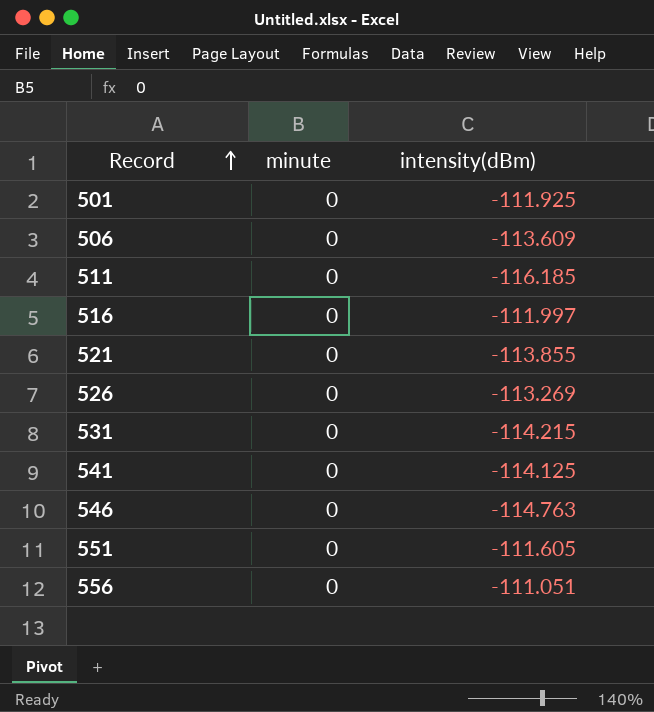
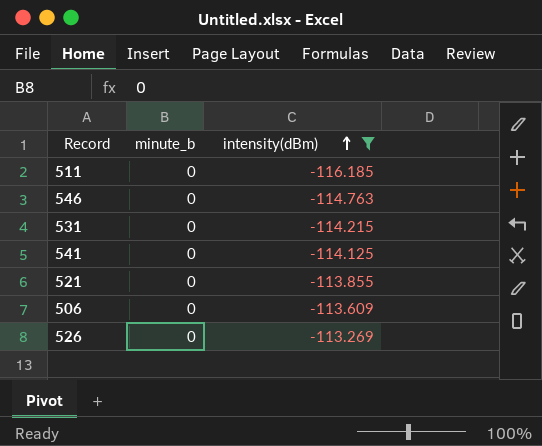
filter: none -> intensity(dBm) <= -113.269
row order: Record ascending -> intensity(dBm) ascending
column name: minute -> minute_b

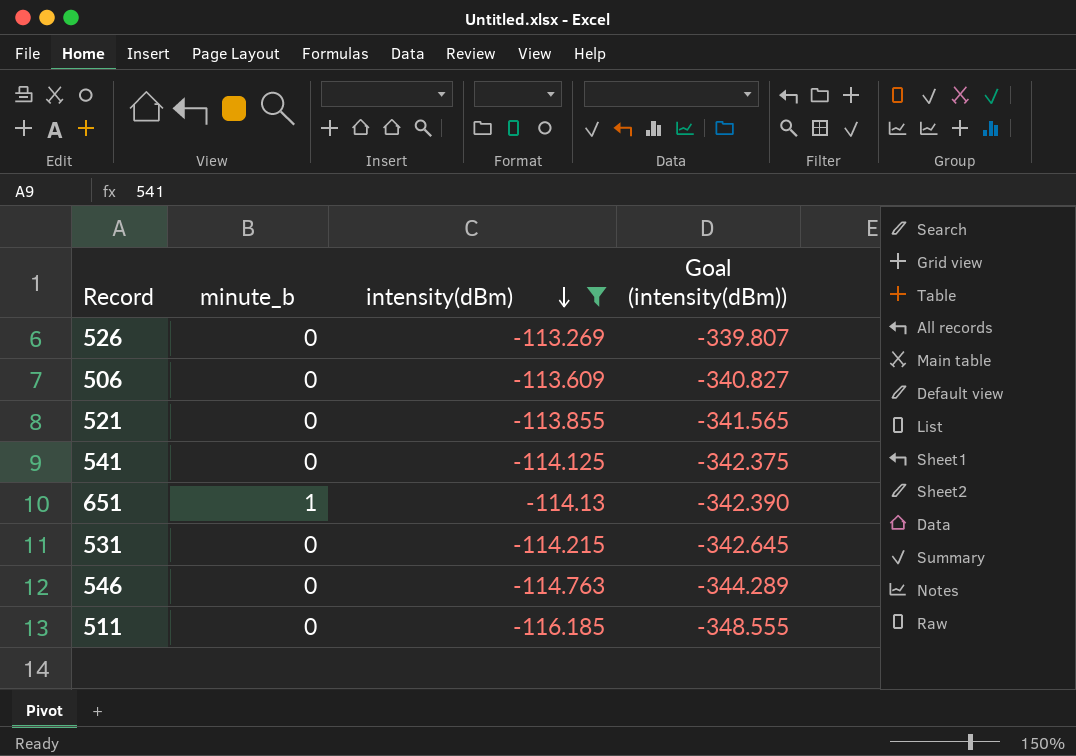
row order: intensity(dBm) ascending -> intensity(dBm) descending
column Goal (intensity(dBm)) | formula: none -> [intensity(dBm)] * 3
row 651: none -> 1 | -114.13 | -342.390

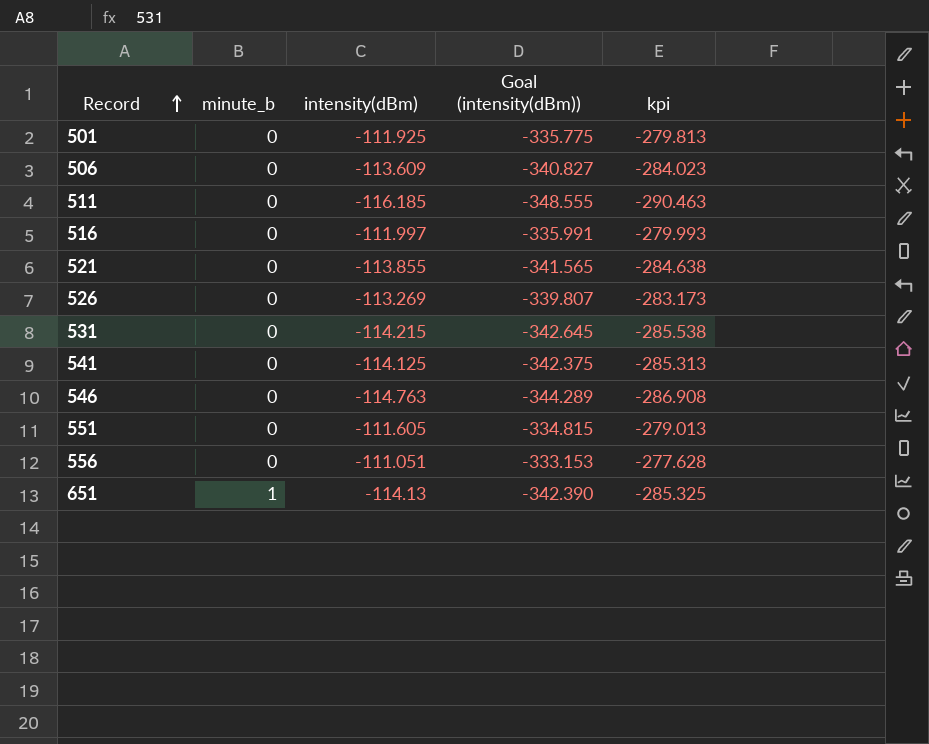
filter: intensity(dBm) <= -113.269 -> none
row order: intensity(dBm) descending -> Record ascending
column kpi | formula: none -> [intensity(dBm)] * 2.5

